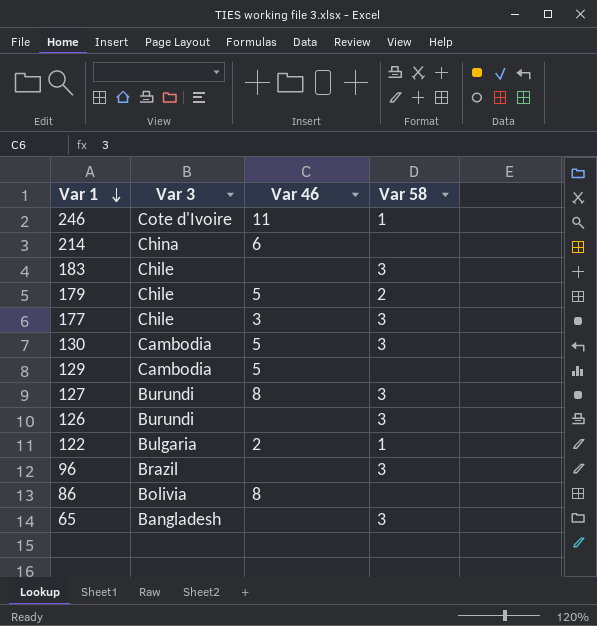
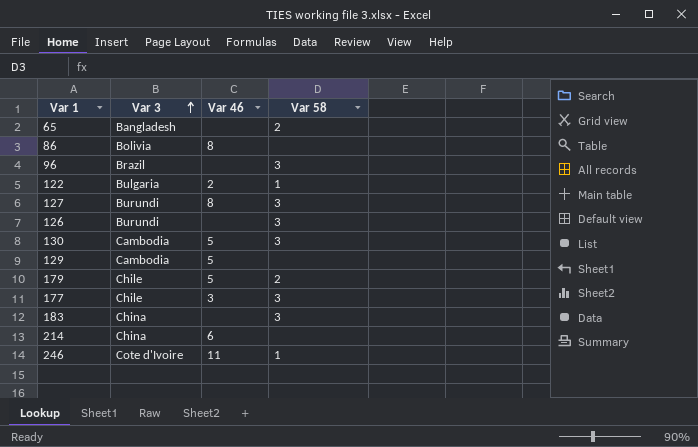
row order: Var 1 descending -> Var 3 ascending
65 | Var 58: 3 -> 2
183 | Var 3: Chile -> China

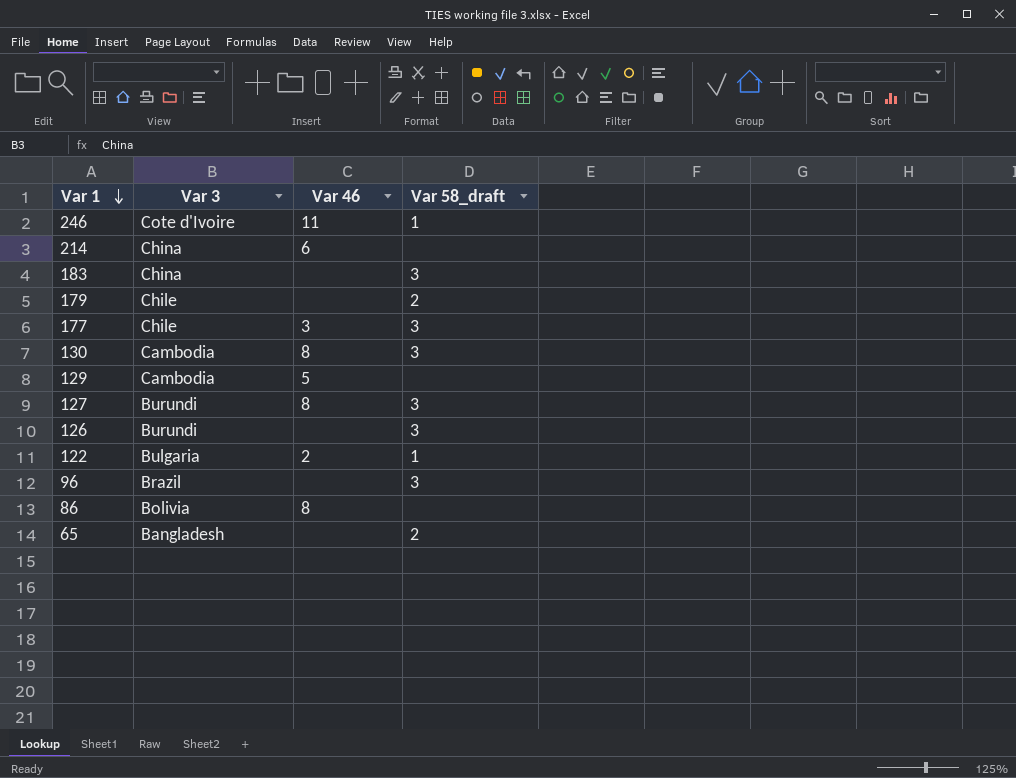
row order: Var 3 ascending -> Var 1 descending
column name: Var 58 -> Var 58_draft
179 | Var 46: 5 -> none
130 | Var 46: 5 -> 8

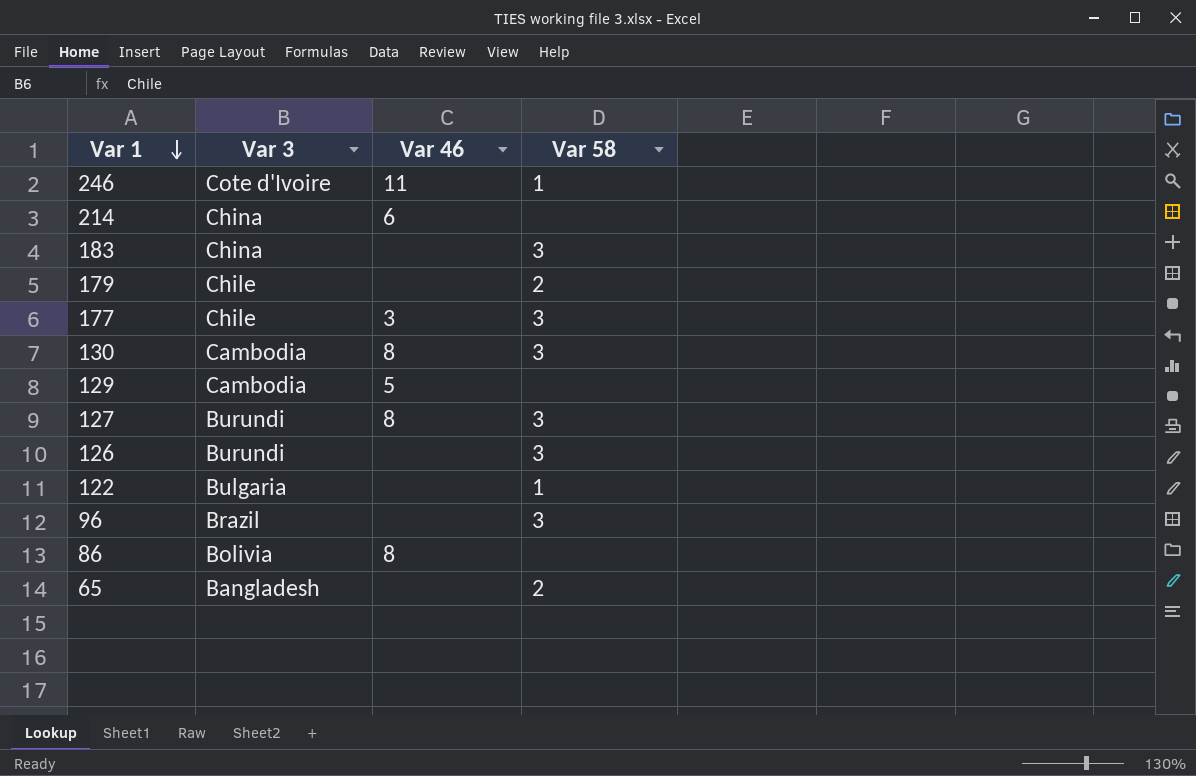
column name: Var 58_draft -> Var 58
122 | Var 46: 2 -> none

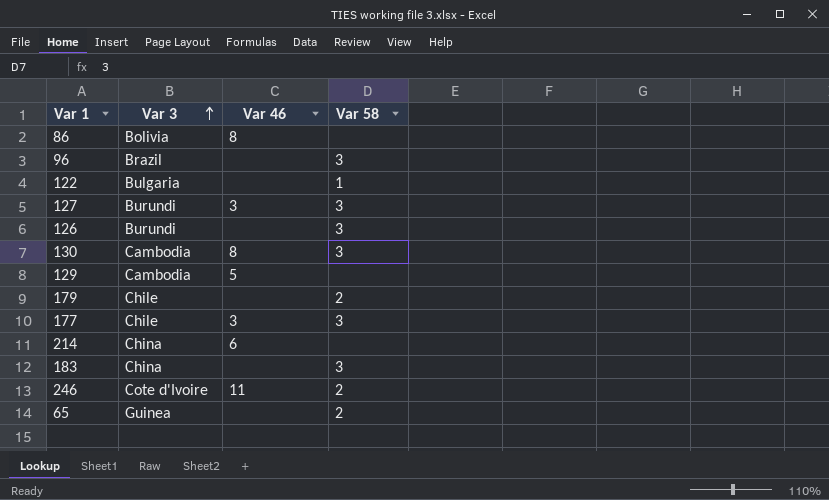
row order: Var 1 descending -> Var 3 ascending
127 | Var 46: 8 -> 3
246 | Var 58: 1 -> 2
65 | Var 3: Bangladesh -> Guinea

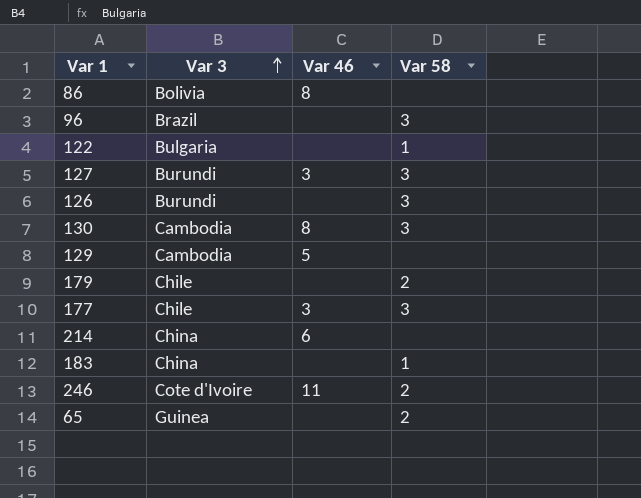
183 | Var 58: 3 -> 1

